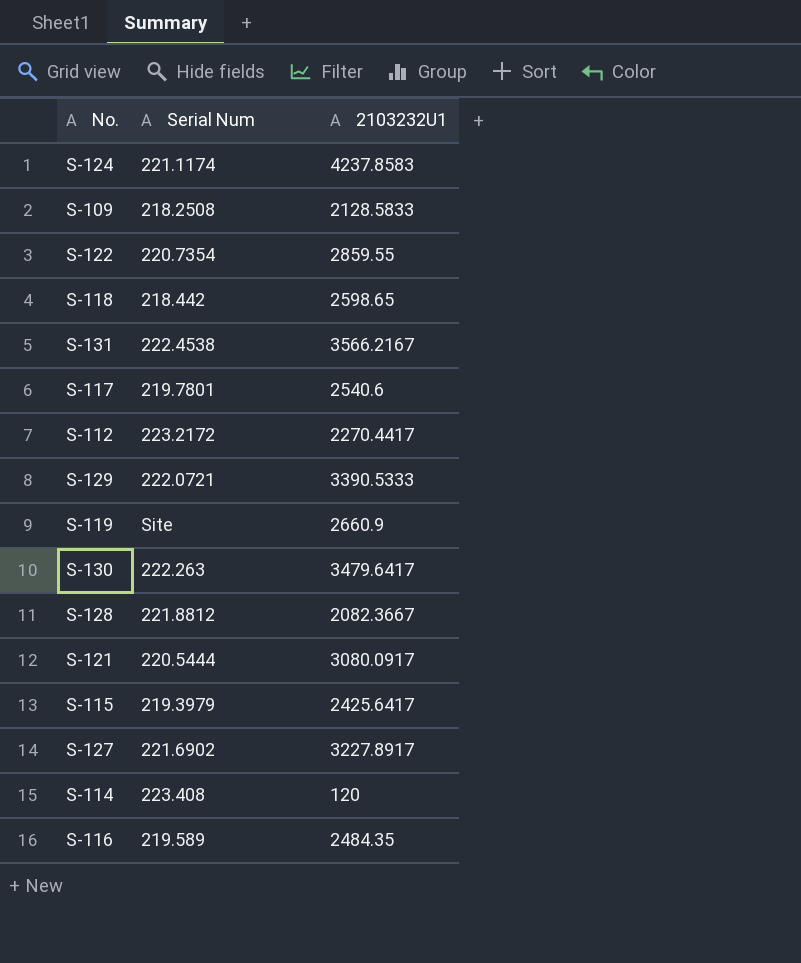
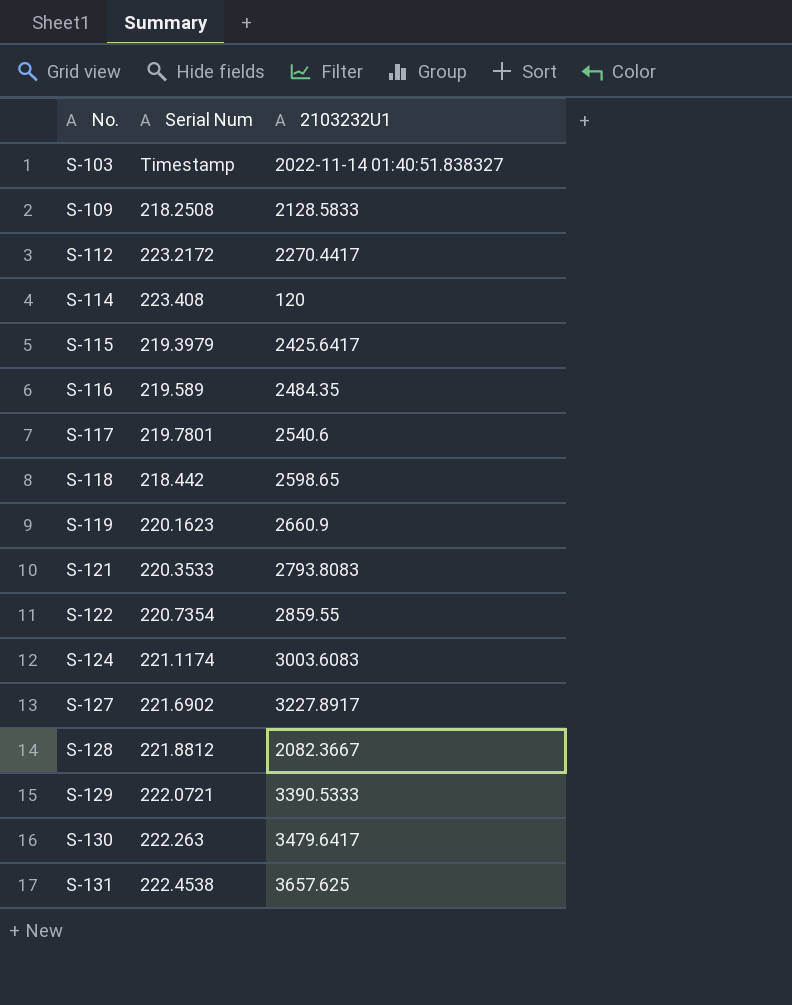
row order: none -> No. ascending
row S-103: none -> Timestamp | 2022-11-14 01:40:51.838327
S-119 | Serial Num: Site -> 220.1623
S-121 | Serial Num: 220.5444 -> 220.3533
S-121 | 2103232U1: 3080.0917 -> 2793.8083
S-124 | 2103232U1: 4237.8583 -> 3003.6083
S-131 | 2103232U1: 3566.2167 -> 3657.625

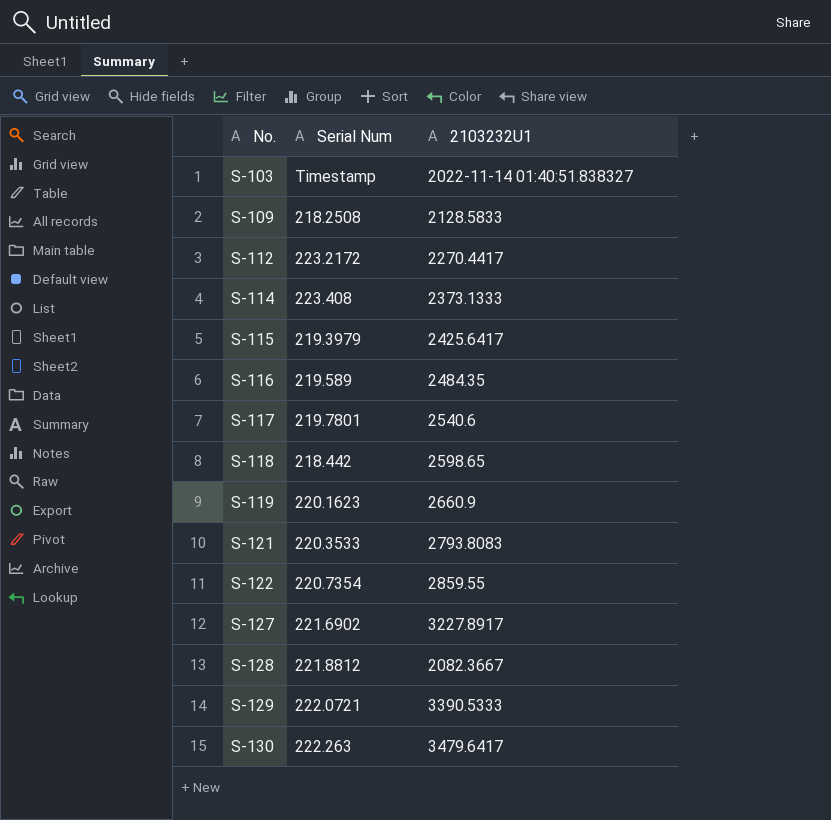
row S-124: 221.1174 | 3003.6083 -> none
row S-131: 222.4538 | 3657.625 -> none
S-114 | 2103232U1: 120 -> 2373.1333

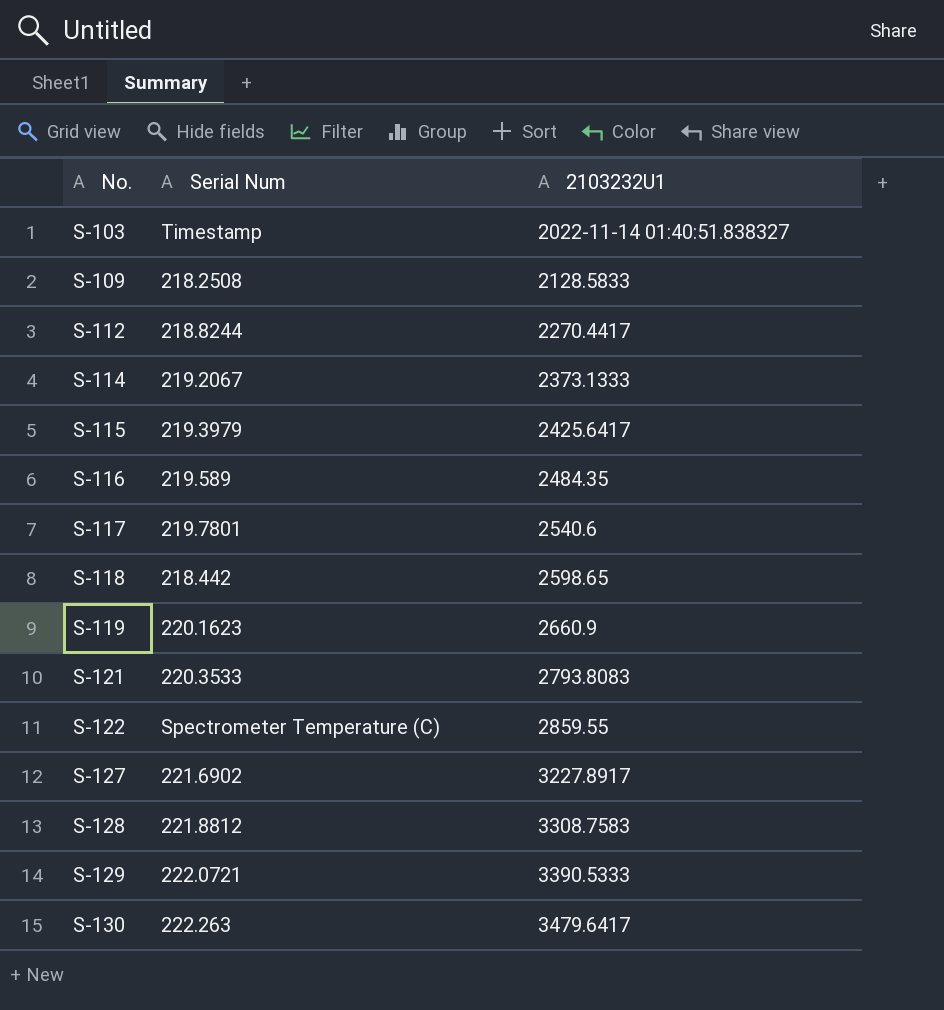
S-112 | Serial Num: 223.2172 -> 218.8244
S-114 | Serial Num: 223.408 -> 219.2067
S-122 | Serial Num: 220.7354 -> Spectrometer Temperature (C)
S-128 | 2103232U1: 2082.3667 -> 3308.7583

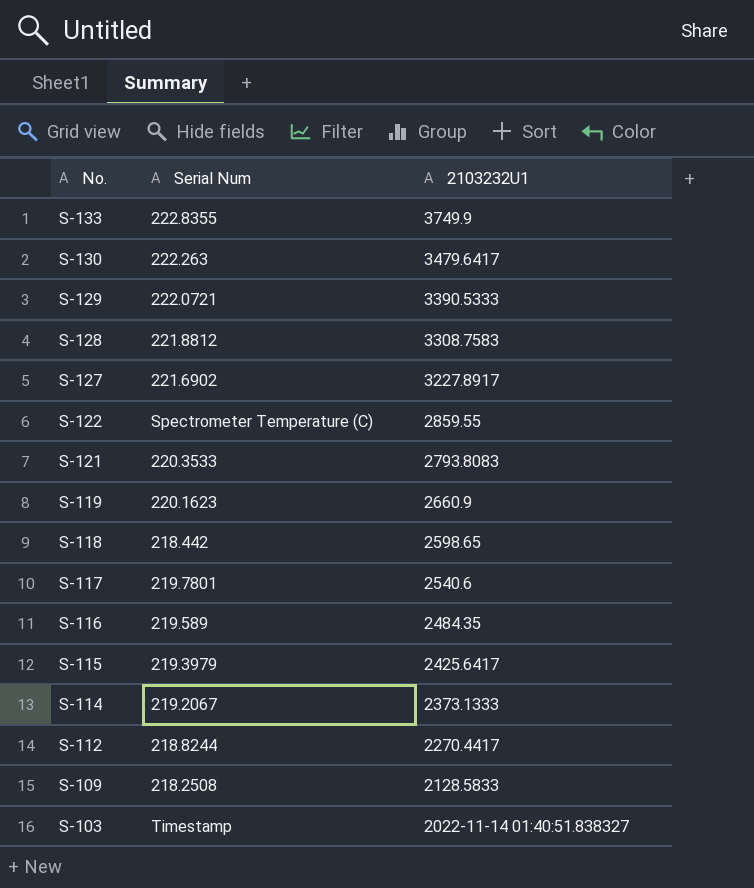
row order: No. ascending -> No. descending
row S-133: none -> 222.8355 | 3749.9

